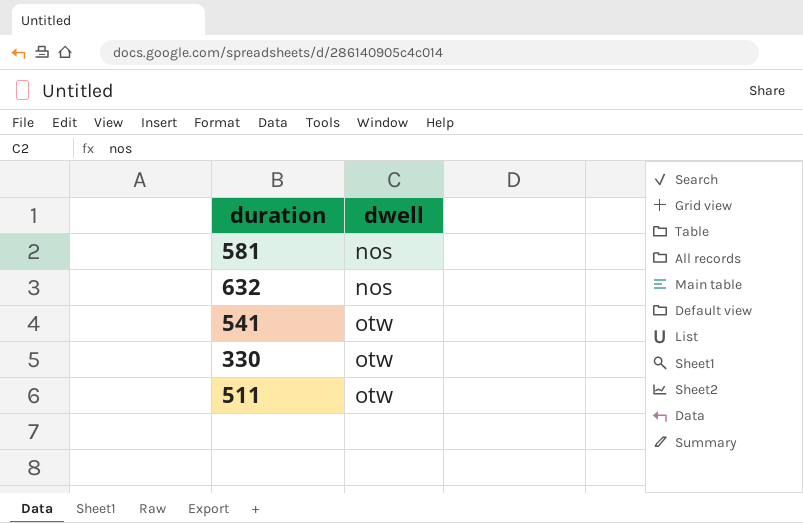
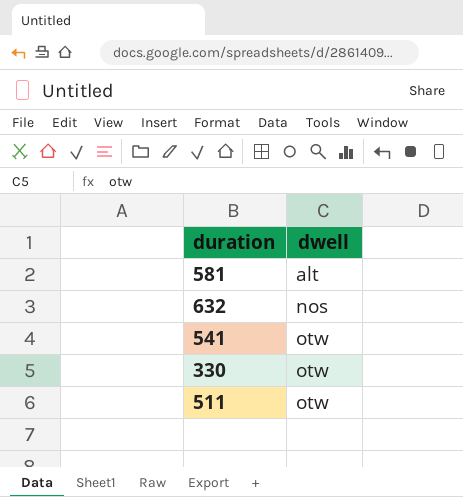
581 | dwell: nos -> alt

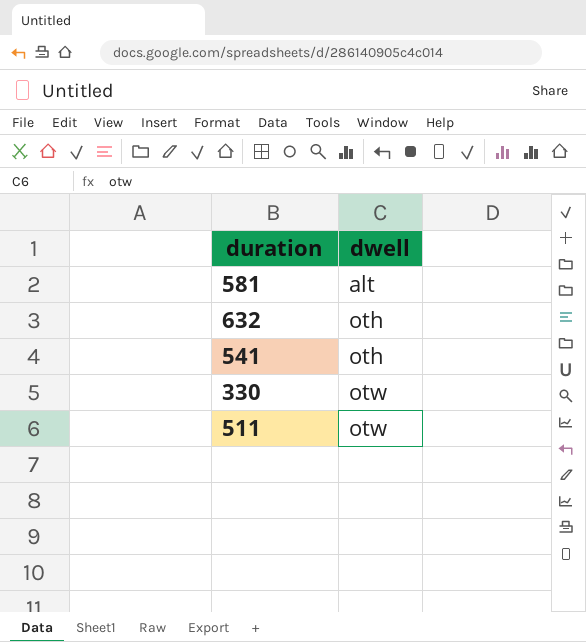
632 | dwell: nos -> oth
541 | dwell: otw -> oth

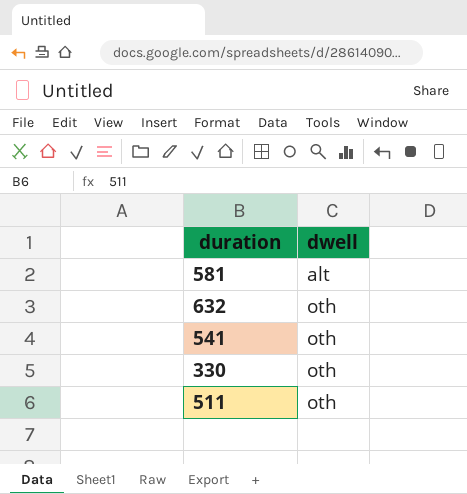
330 | dwell: otw -> oth
511 | dwell: otw -> oth

